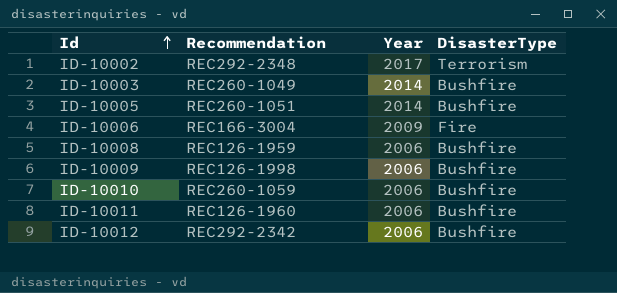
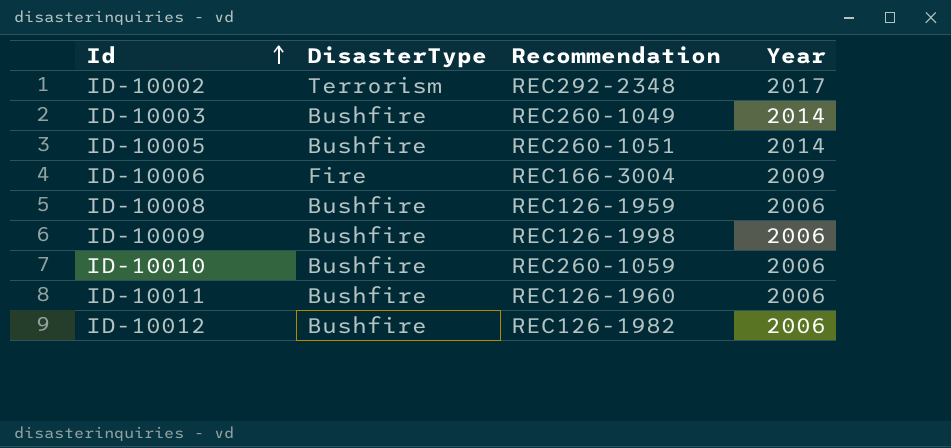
column DisasterType | position: 4 -> 2
ID-10012 | Recommendation: REC292-2342 -> REC126-1982

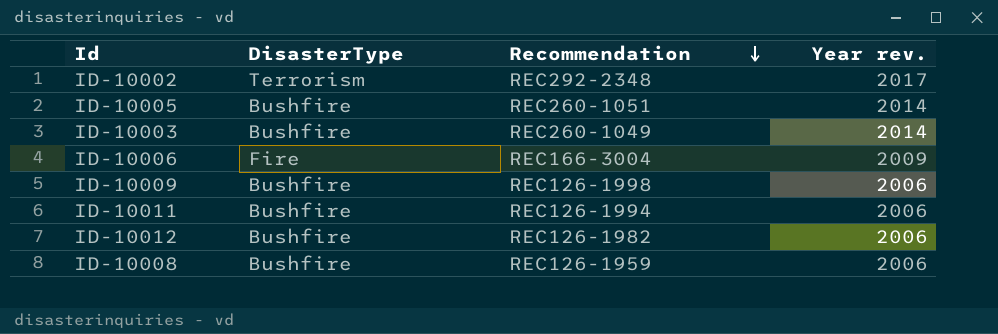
row order: Id ascending -> Recommendation descending
column name: Year -> Year rev.
row ID-10010: Bushfire | REC260-1059 | 2006 -> none
ID-10011 | Recommendation: REC126-1960 -> REC126-1994

